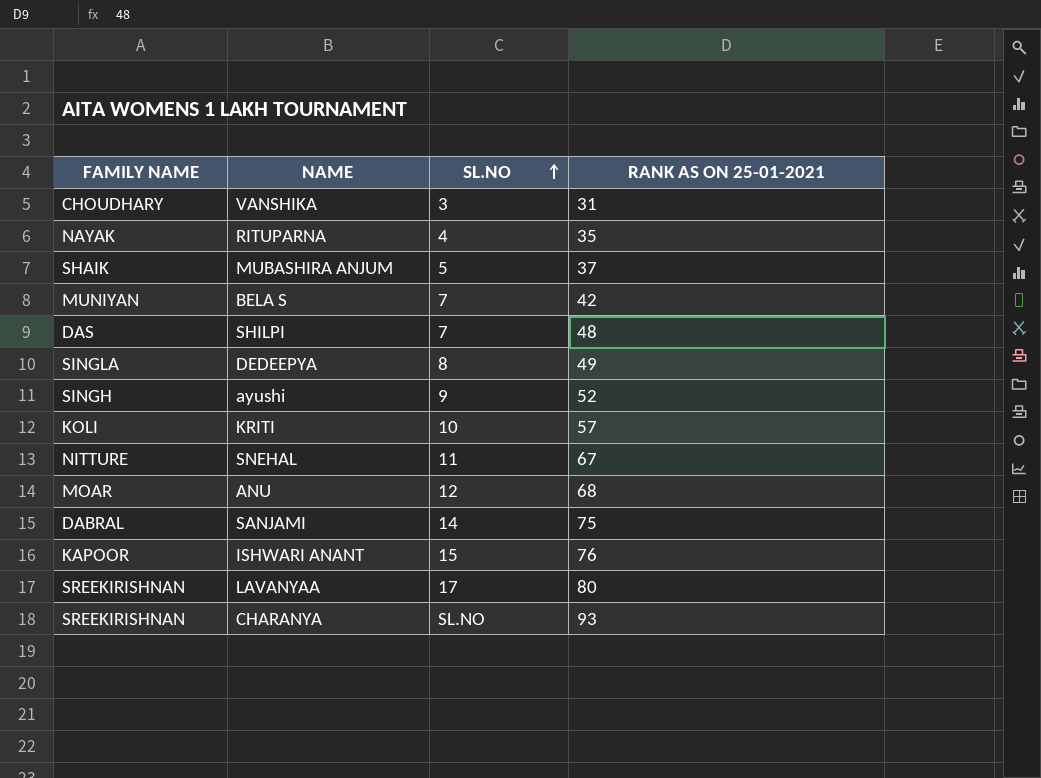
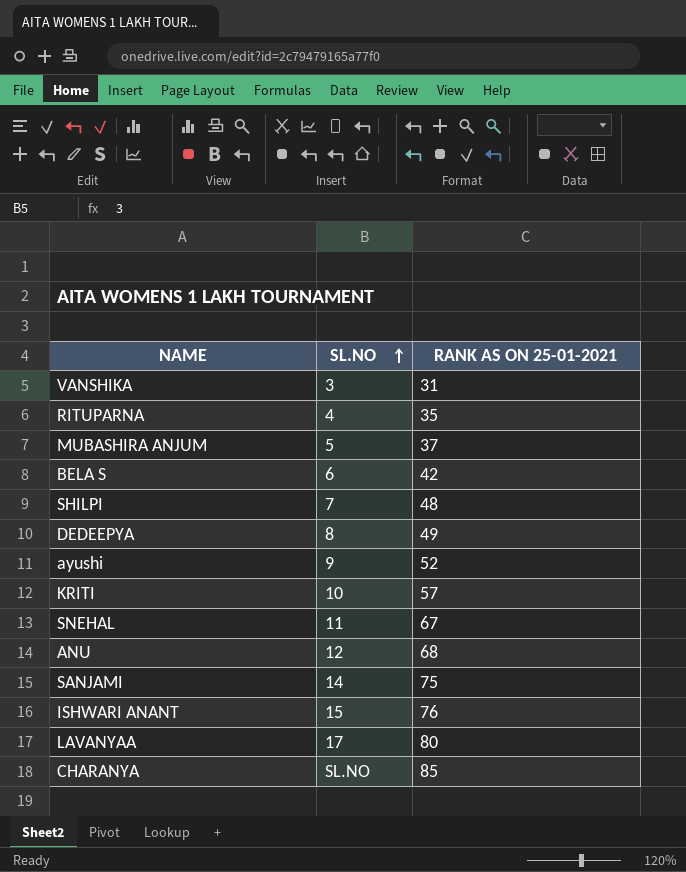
column FAMILY NAME | position: 1 -> none
BELA S | SL.NO: 7 -> 6
CHARANYA | RANK AS ON 25-01-2021: 93 -> 85

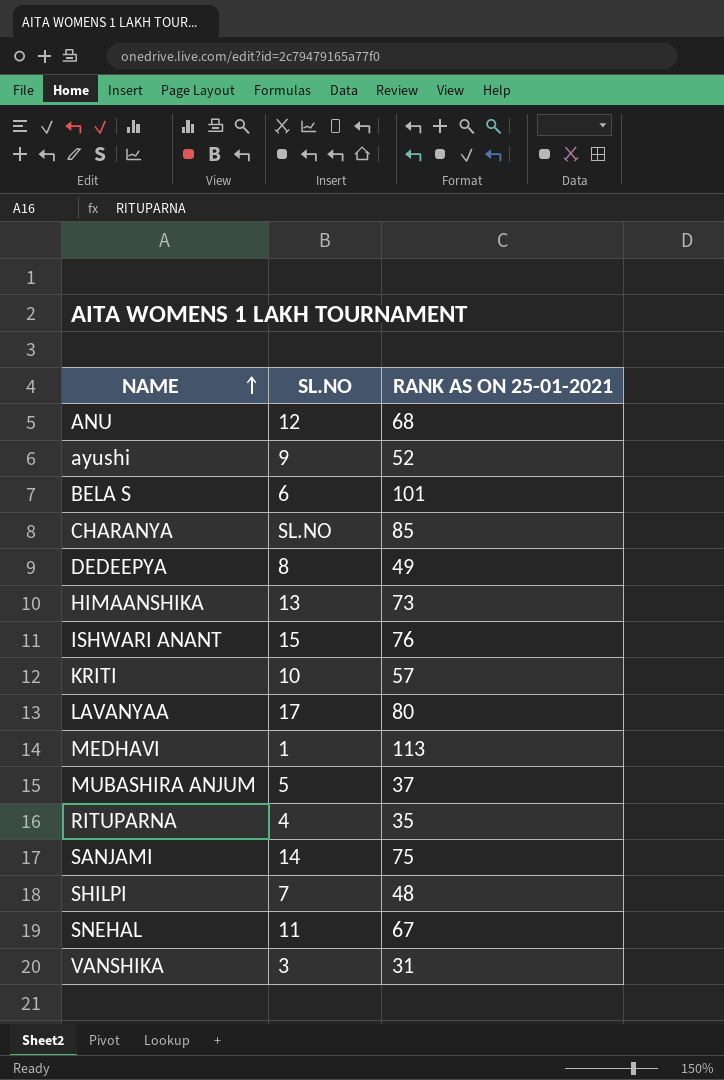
row order: SL.NO ascending -> NAME ascending
BELA S | RANK AS ON 25-01-2021: 42 -> 101
row HIMAANSHIKA: none -> 13 | 73
row MEDHAVI: none -> 1 | 113

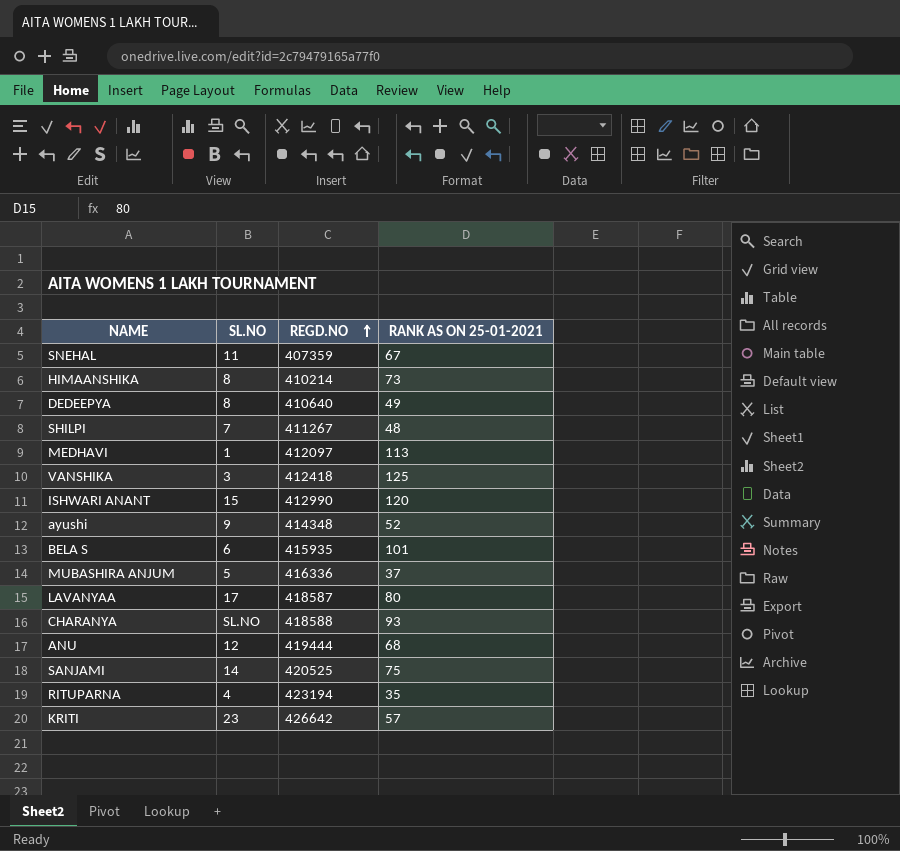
row order: NAME ascending -> REGD.NO ascending
column REGD.NO | position: none -> 3
HIMAANSHIKA | SL.NO: 13 -> 8
VANSHIKA | RANK AS ON 25-01-2021: 31 -> 125
ISHWARI ANANT | RANK AS ON 25-01-2021: 76 -> 120
CHARANYA | RANK AS ON 25-01-2021: 85 -> 93
KRITI | SL.NO: 10 -> 23

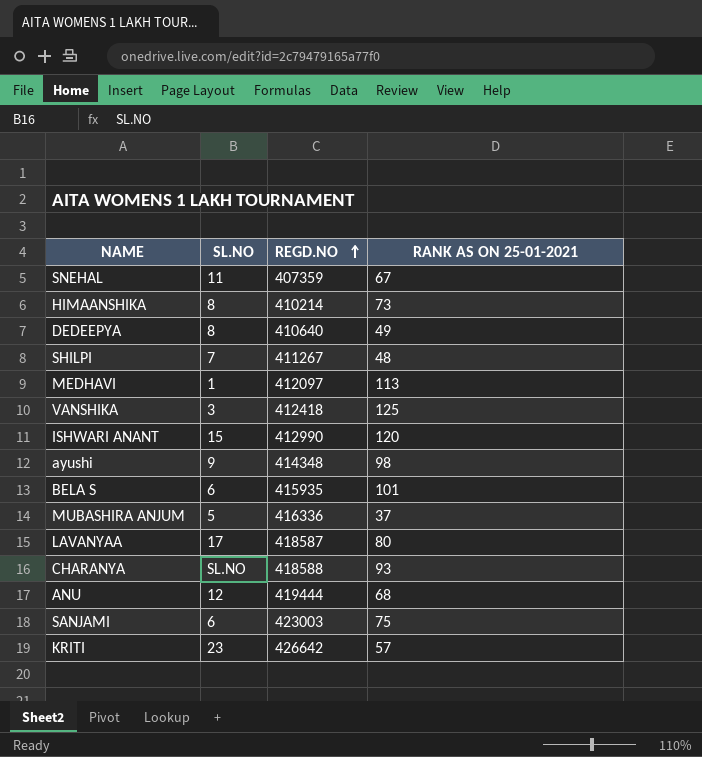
row RITUPARNA: 4 | 423194 | 35 -> none
ayushi | RANK AS ON 25-01-2021: 52 -> 98
SANJAMI | SL.NO: 14 -> 6
SANJAMI | REGD.NO: 420525 -> 423003

